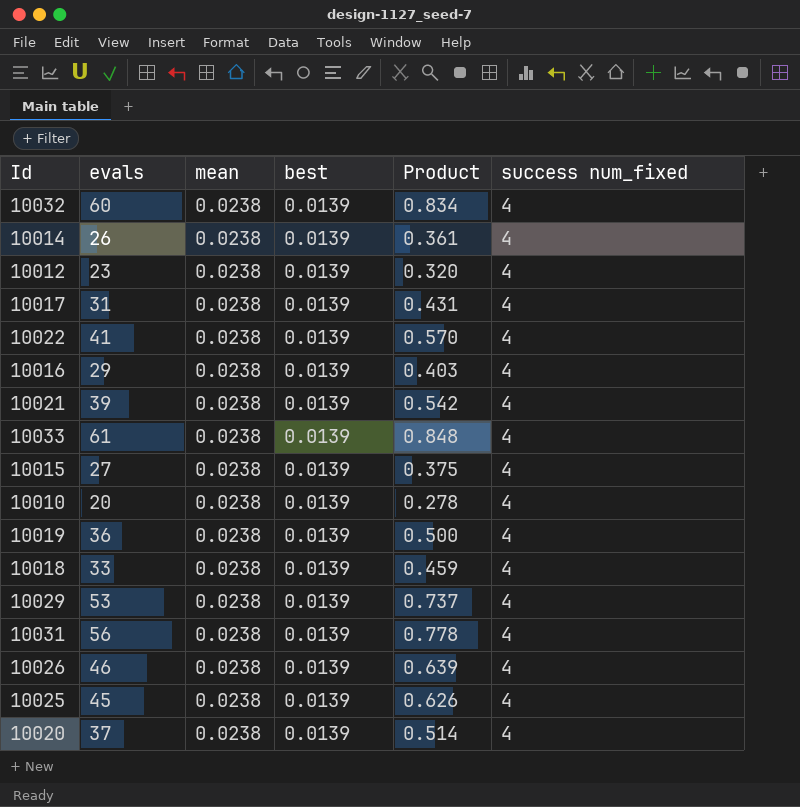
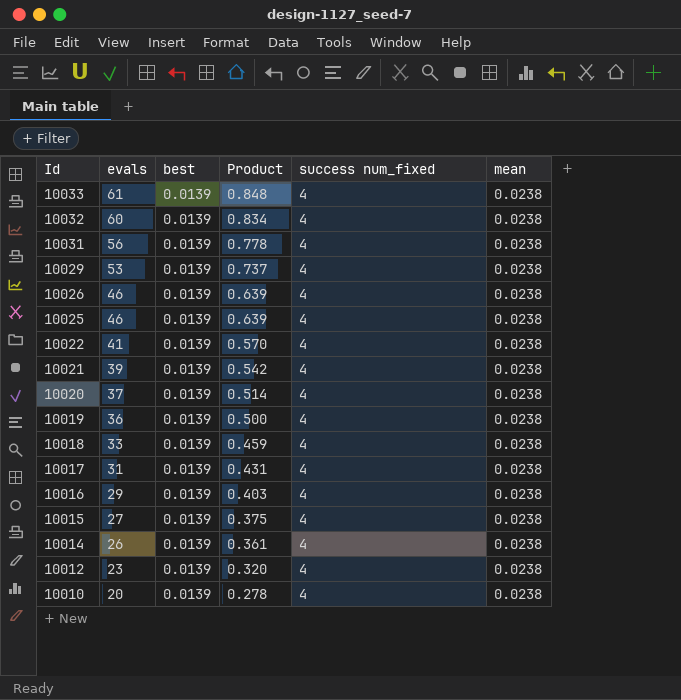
row order: none -> Id descending
column mean | position: 3 -> 6
10025 | evals: 45 -> 46
10025 | Product: 0.626 -> 0.639

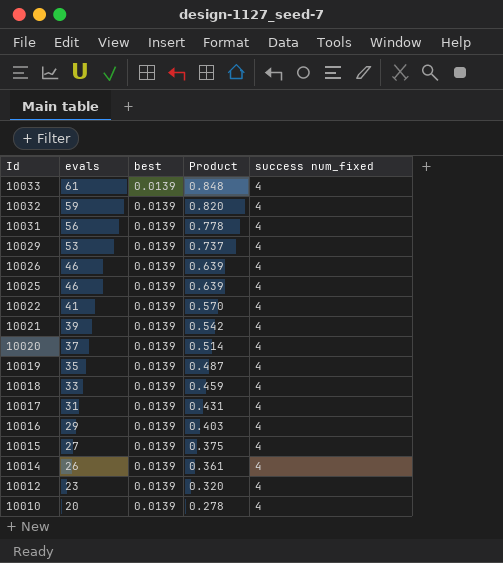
column mean | position: 6 -> none
10032 | evals: 60 -> 59
10032 | Product: 0.834 -> 0.820
10019 | evals: 36 -> 35
10019 | Product: 0.500 -> 0.487

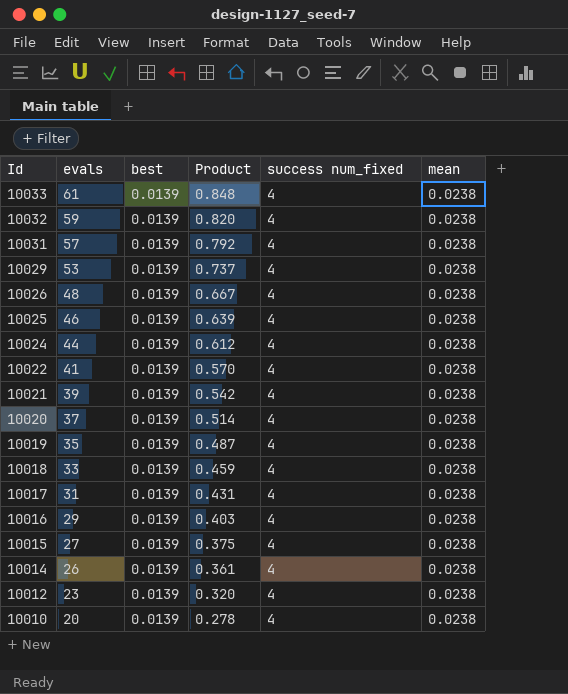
column mean | position: none -> 6
10031 | evals: 56 -> 57
10031 | Product: 0.778 -> 0.792
10026 | evals: 46 -> 48
10026 | Product: 0.639 -> 0.667
row 10024: none -> 44 | 0.0139 | 0.612 | 4 | 0.0238

